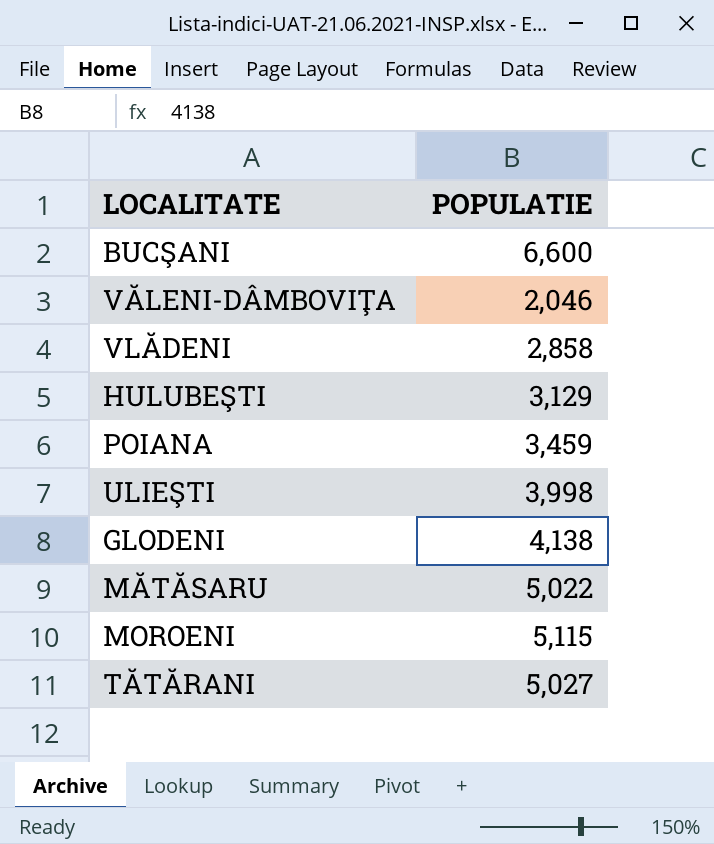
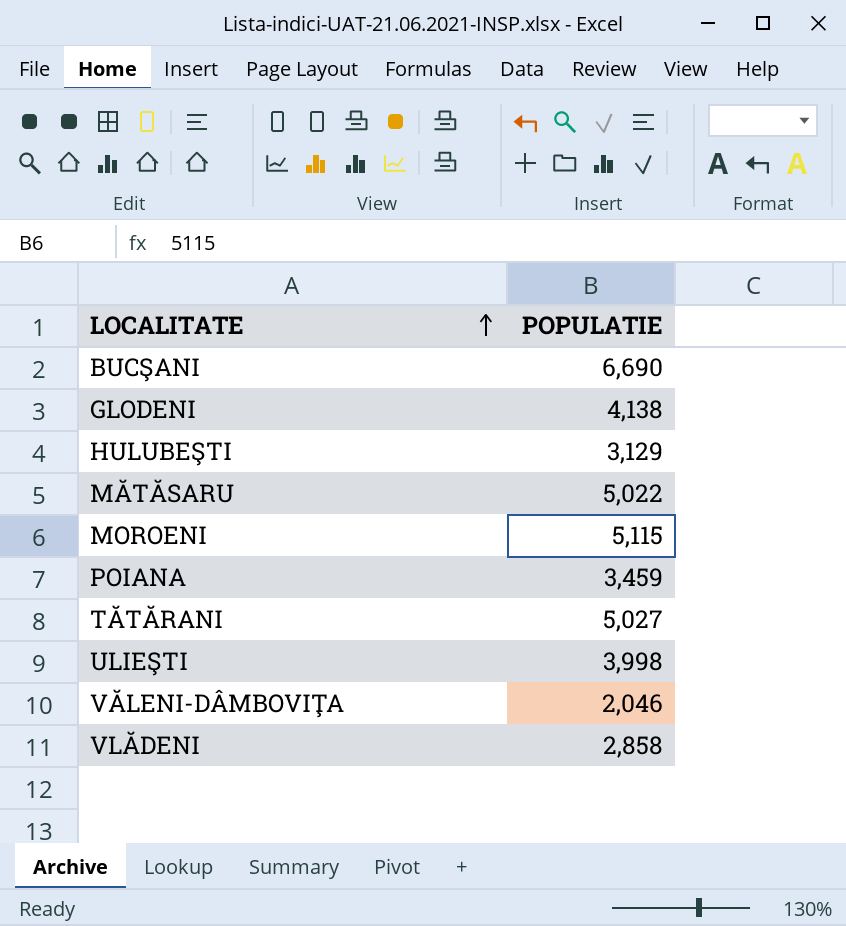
row order: none -> LOCALITATE ascending
BUCŞANI | POPULATIE: 6,600 -> 6,690

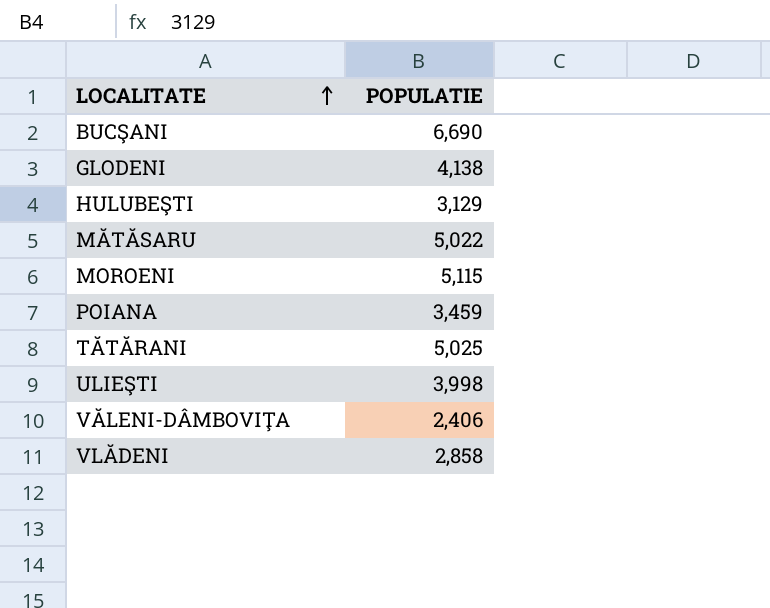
TĂTĂRANI | POPULATIE: 5,027 -> 5,025
VĂLENI-DÂMBOVIŢA | POPULATIE: 2,046 -> 2,406

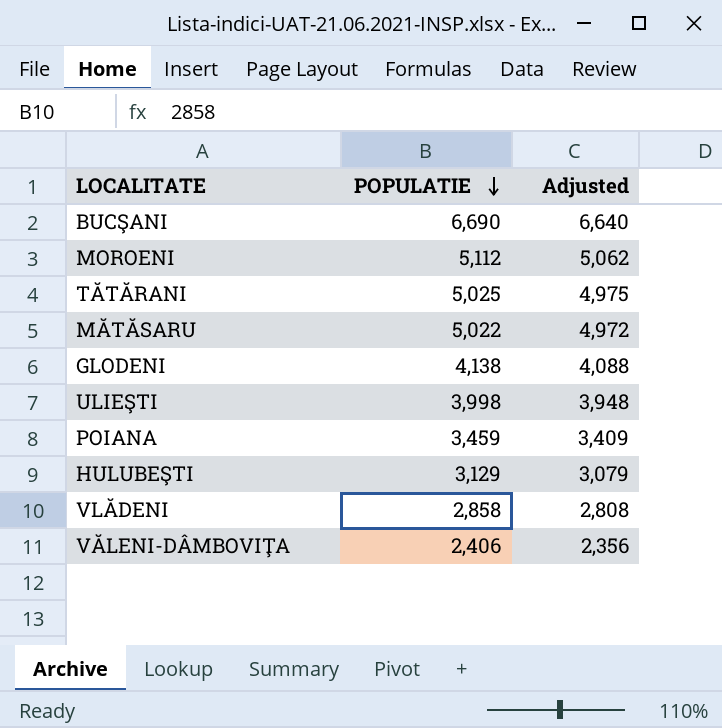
row order: LOCALITATE ascending -> POPULATIE descending
column Adjusted | formula: none -> [POPULATIE] - 50
MOROENI | POPULATIE: 5,115 -> 5,112

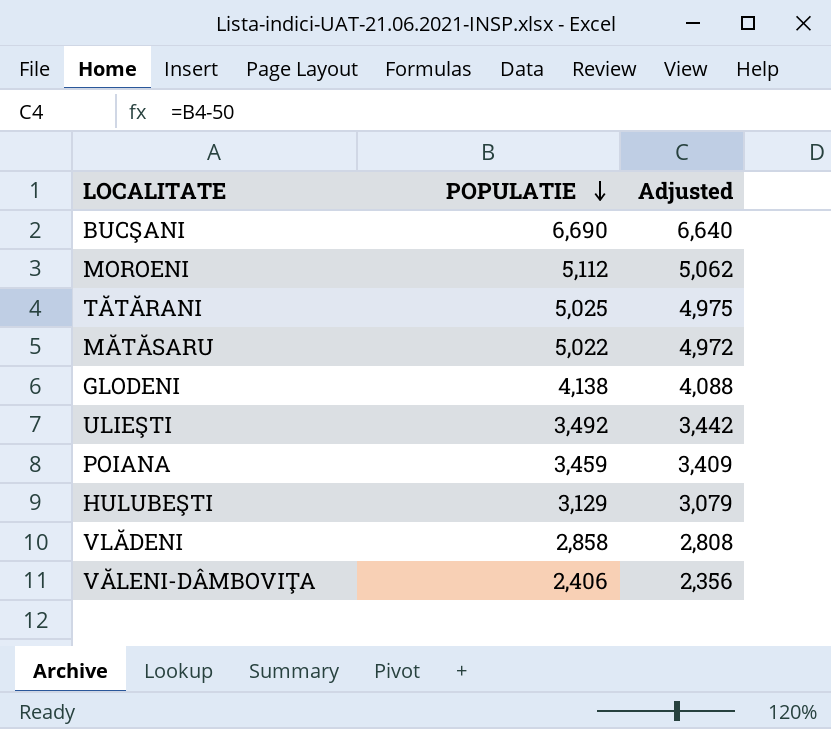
ULIEŞTI | POPULATIE: 3,998 -> 3,492
ULIEŞTI | Adjusted: 3,948 -> 3,442

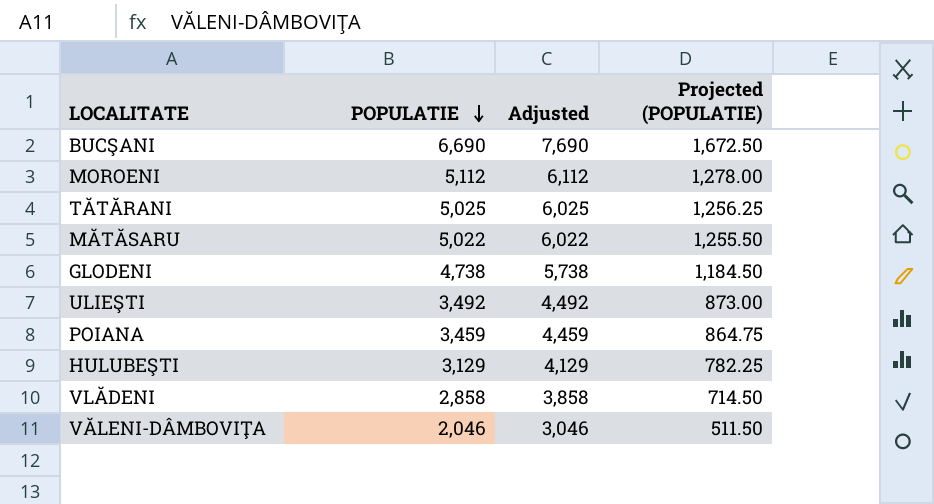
column Adjusted | formula: [POPULATIE] - 50 -> [POPULATIE] + 1000
column Projected (POPULATIE) | formula: none -> [POPULATIE] * 0.25
GLODENI | POPULATIE: 4,138 -> 4,738
VĂLENI-DÂMBOVIŢA | POPULATIE: 2,406 -> 2,046

